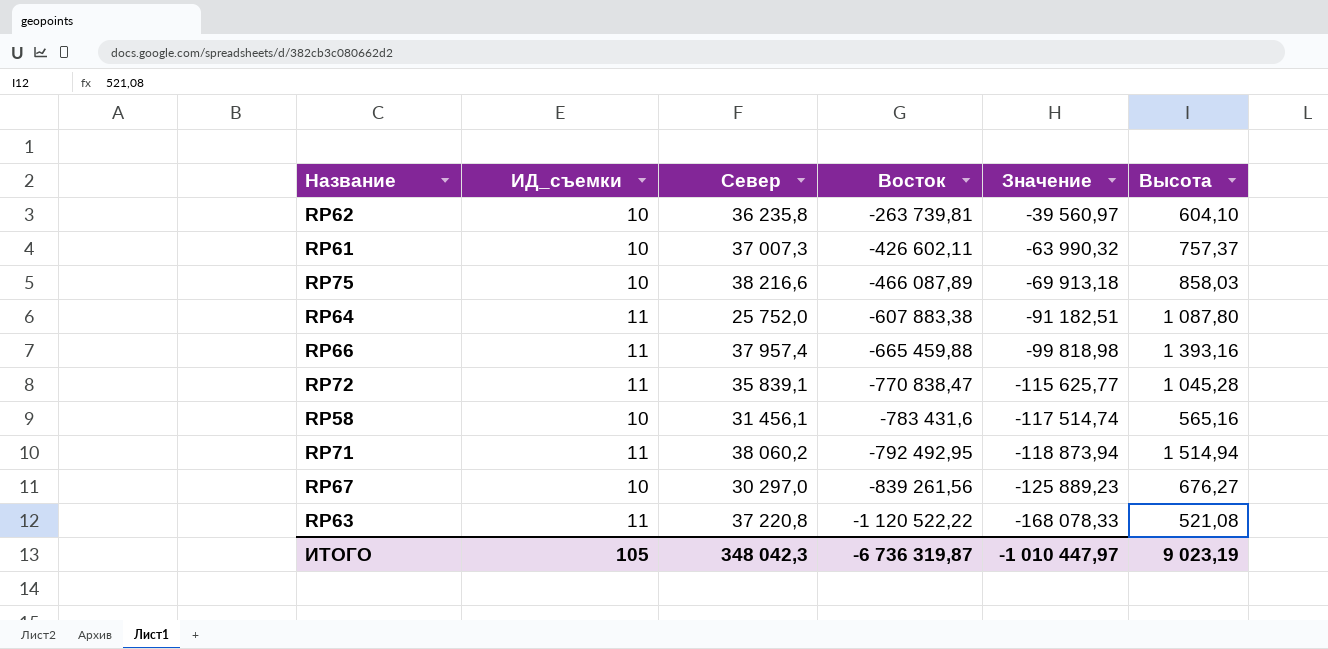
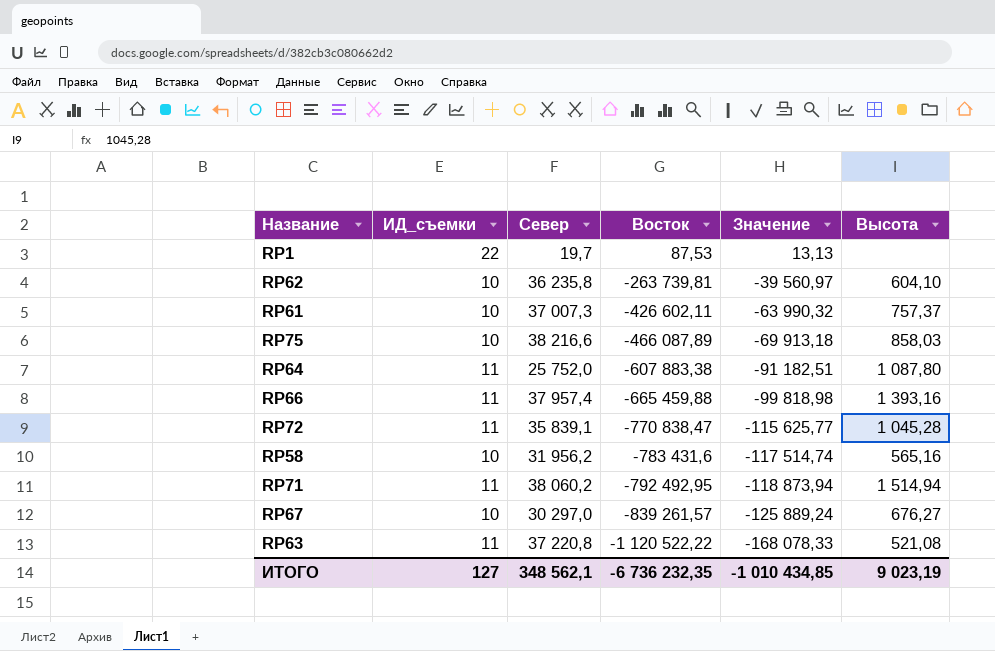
row RP1: none -> 22 | 19,7 | 87,53 | 13,13 | none
RP58 | Север: 31 456,1 -> 31 956,2
RP67 | Восток: -839 261,56 -> -839 261,57
RP67 | Значение: -125 889,23 -> -125 889,24
ИТОГО | ИД_съемки: 105 -> 127
ИТОГО | Север: 348 042,3 -> 348 562,1
ИТОГО | Восток: -6 736 319,87 -> -6 736 232,35
ИТОГО | Значение: -1 010 447,97 -> -1 010 434,85

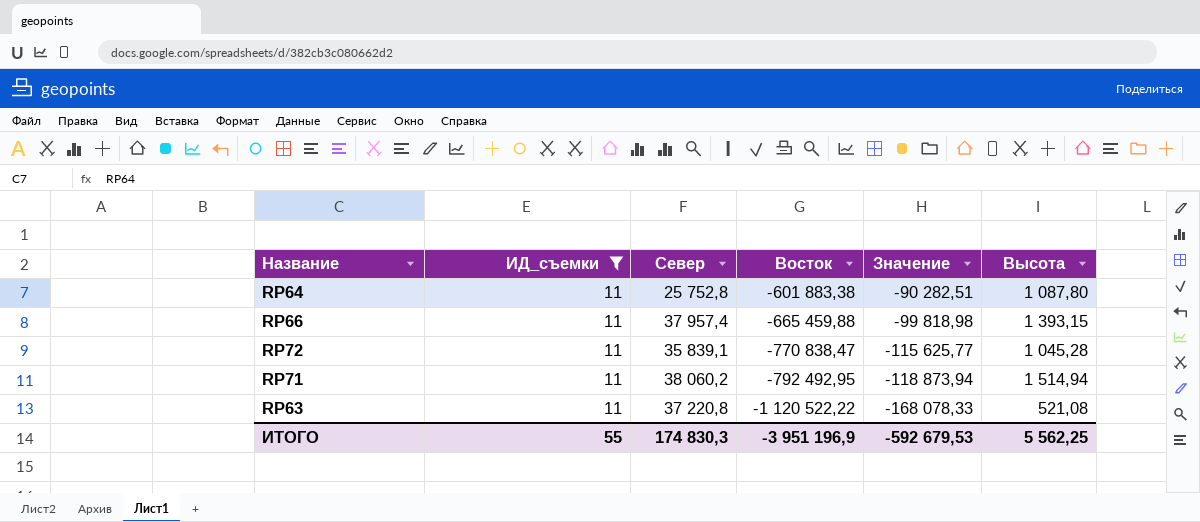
filter: none -> ИД_съемки = 11
RP64 | Север: 25 752,0 -> 25 752,8
RP64 | Восток: -607 883,38 -> -601 883,38
RP64 | Значение: -91 182,51 -> -90 282,51
RP66 | Высота: 1 393,16 -> 1 393,15
ИТОГО | ИД_съемки: 127 -> 55
ИТОГО | Север: 348 562,1 -> 174 830,3
ИТОГО | Восток: -6 736 232,35 -> -3 951 196,9
ИТОГО | Значение: -1 010 434,85 -> -592 679,53
ИТОГО | Высота: 9 023,19 -> 5 562,25

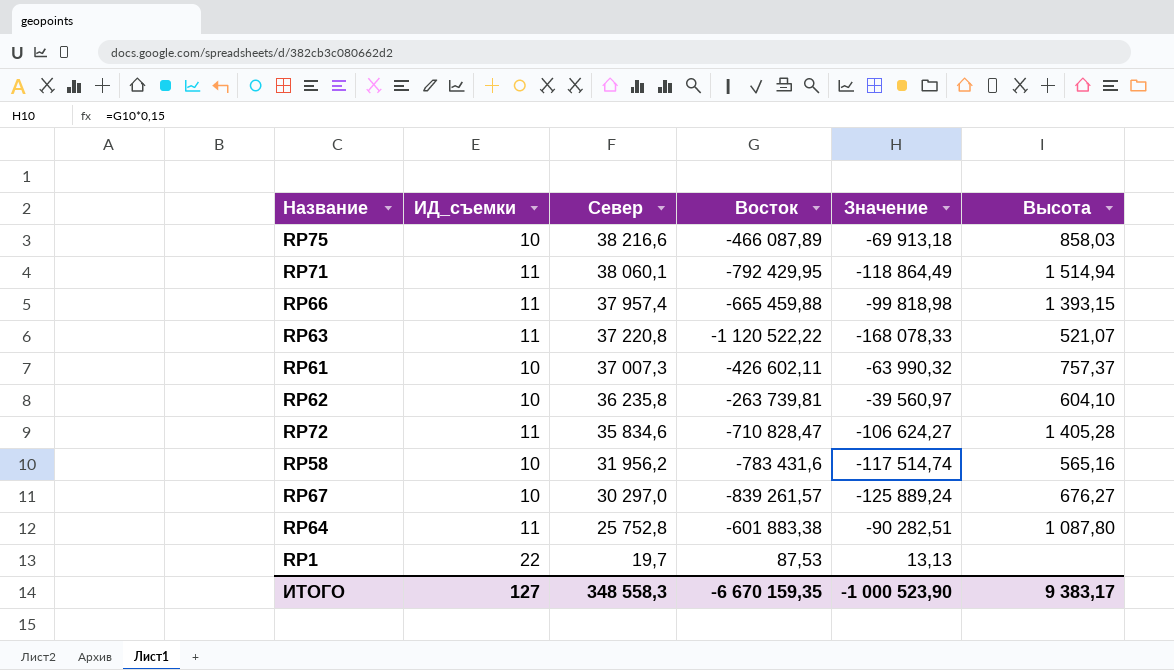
filter: ИД_съемки = 11 -> none
row order: Восток descending -> Север descending
RP71 | Север: 38 060,2 -> 38 060,1
RP71 | Восток: -792 492,95 -> -792 429,95
RP71 | Значение: -118 873,94 -> -118 864,49
RP63 | Высота: 521,08 -> 521,07
RP72 | Север: 35 839,1 -> 35 834,6
RP72 | Восток: -770 838,47 -> -710 828,47
RP72 | Значение: -115 625,77 -> -106 624,27
RP72 | Высота: 1 045,28 -> 1 405,28
ИТОГО | ИД_съемки: 55 -> 127
ИТОГО | Север: 174 830,3 -> 348 558,3
ИТОГО | Восток: -3 951 196,9 -> -6 670 159,35
ИТОГО | Значение: -592 679,53 -> -1 000 523,90
ИТОГО | Высота: 5 562,25 -> 9 383,17

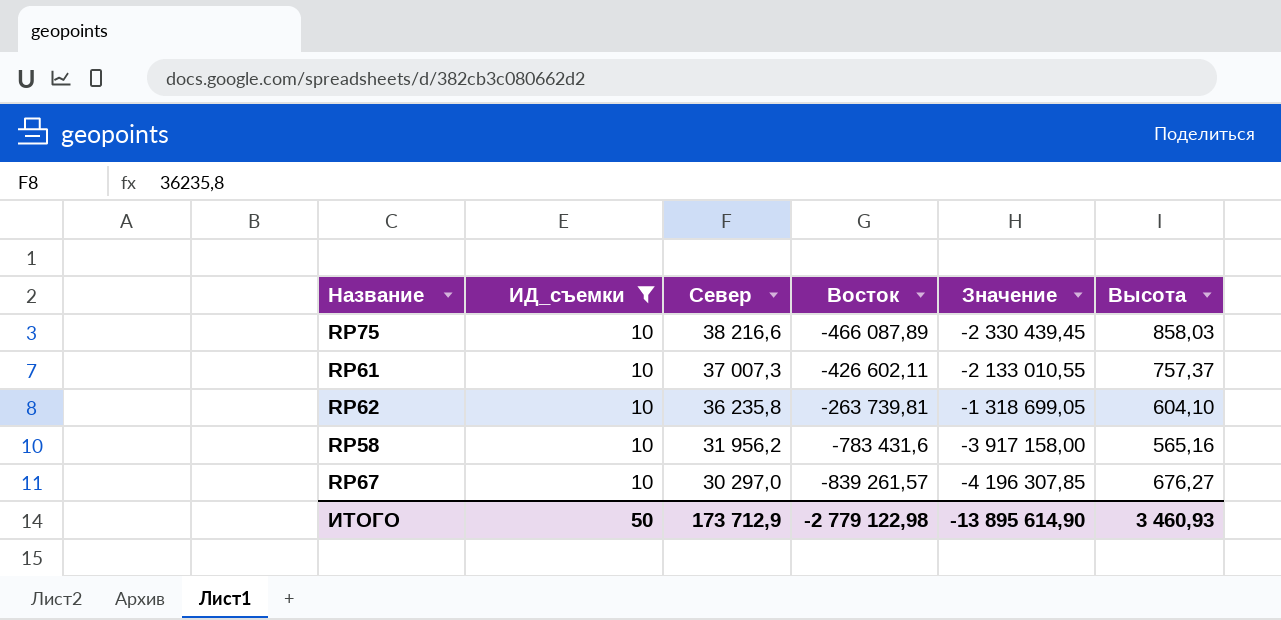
filter: none -> ИД_съемки = 10
column Значение | formula: [Восток] * 0,15 -> [Восток] * 5
ИТОГО | ИД_съемки: 127 -> 50
ИТОГО | Север: 348 558,3 -> 173 712,9
ИТОГО | Восток: -6 670 159,35 -> -2 779 122,98
ИТОГО | Значение: -1 000 523,90 -> -13 895 614,90
ИТОГО | Высота: 9 383,17 -> 3 460,93

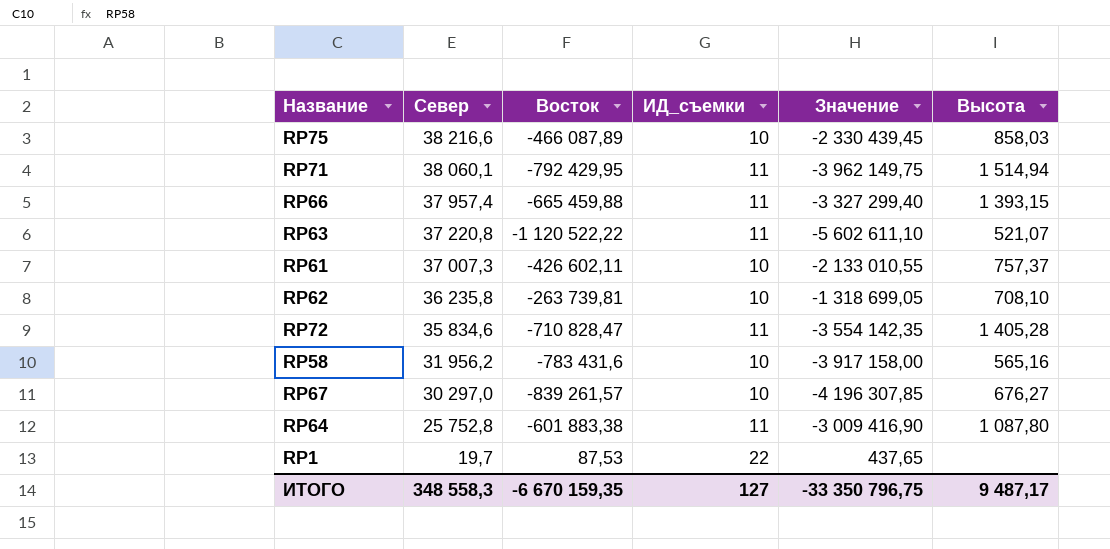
filter: ИД_съемки = 10 -> none
column ИД_съемки | position: 2 -> 4
RP62 | Высота: 604,10 -> 708,10
ИТОГО | Север: 173 712,9 -> 348 558,3
ИТОГО | Восток: -2 779 122,98 -> -6 670 159,35
ИТОГО | ИД_съемки: 50 -> 127
ИТОГО | Значение: -13 895 614,90 -> -33 350 796,75
ИТОГО | Высота: 3 460,93 -> 9 487,17

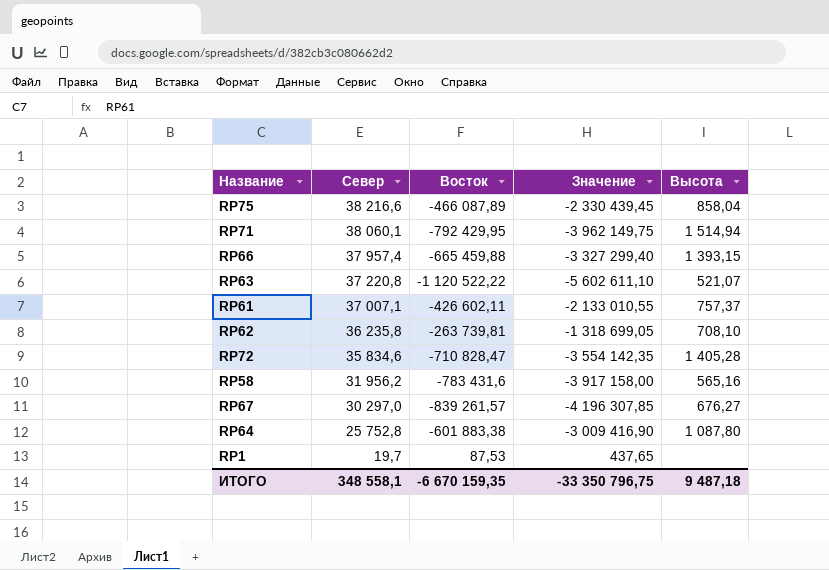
column ИД_съемки | position: 4 -> none
RP75 | Высота: 858,03 -> 858,04
RP61 | Север: 37 007,3 -> 37 007,1
ИТОГО | Север: 348 558,3 -> 348 558,1
ИТОГО | Высота: 9 487,17 -> 9 487,18

